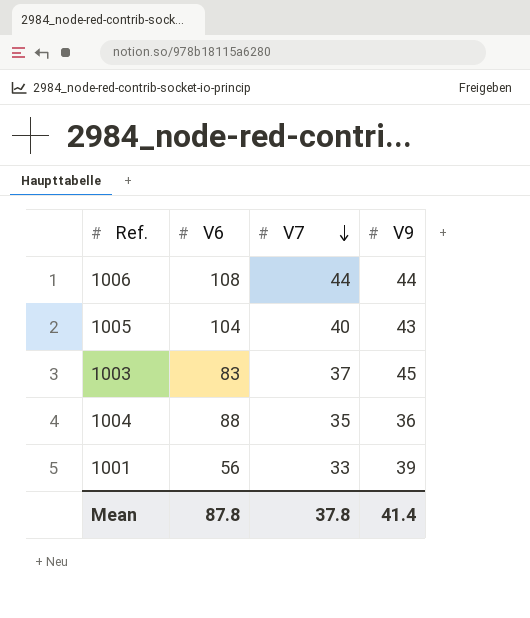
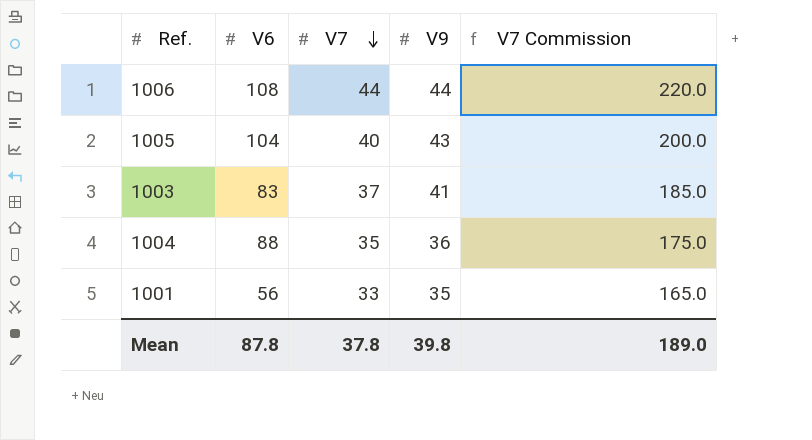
column V7 Commission | formula: none -> [V7] * 5
1003 | V9: 45 -> 41
1001 | V9: 39 -> 35
Mean | V9: 41.4 -> 39.8

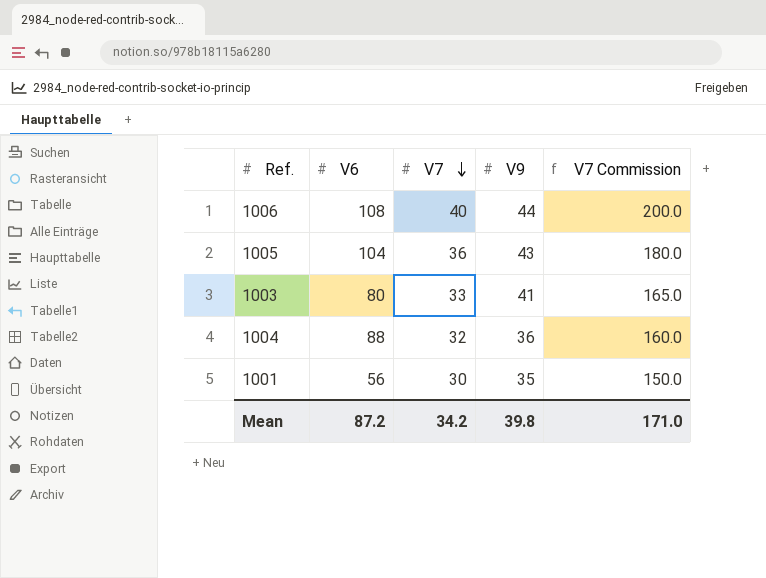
1006 | V7: 44 -> 40
1006 | V7 Commission: 220.0 -> 200.0
1005 | V7: 40 -> 36
1005 | V7 Commission: 200.0 -> 180.0
1003 | V6: 83 -> 80
1003 | V7: 37 -> 33
1003 | V7 Commission: 185.0 -> 165.0
1004 | V7: 35 -> 32
1004 | V7 Commission: 175.0 -> 160.0
1001 | V7: 33 -> 30
1001 | V7 Commission: 165.0 -> 150.0
Mean | V6: 87.8 -> 87.2
Mean | V7: 37.8 -> 34.2
Mean | V7 Commission: 189.0 -> 171.0

